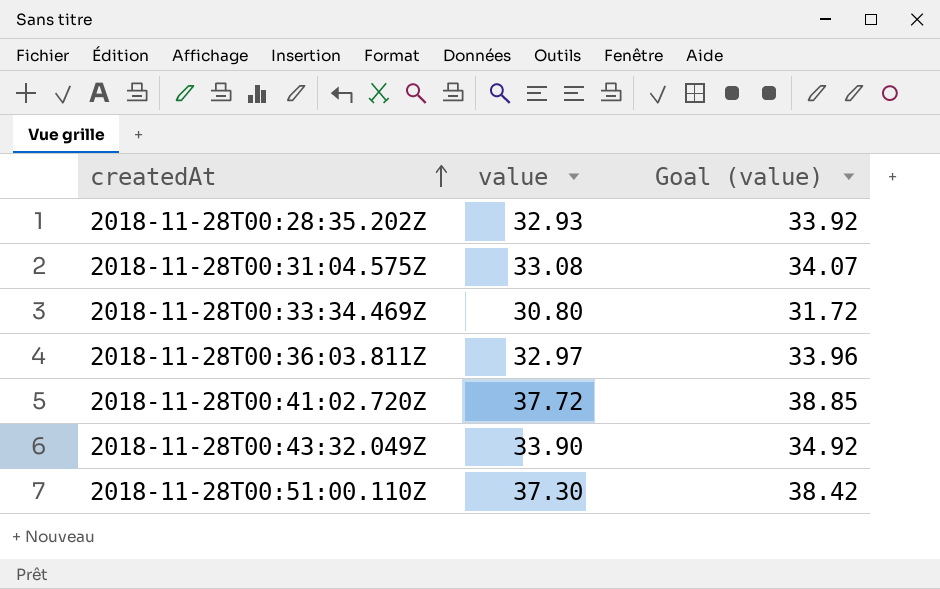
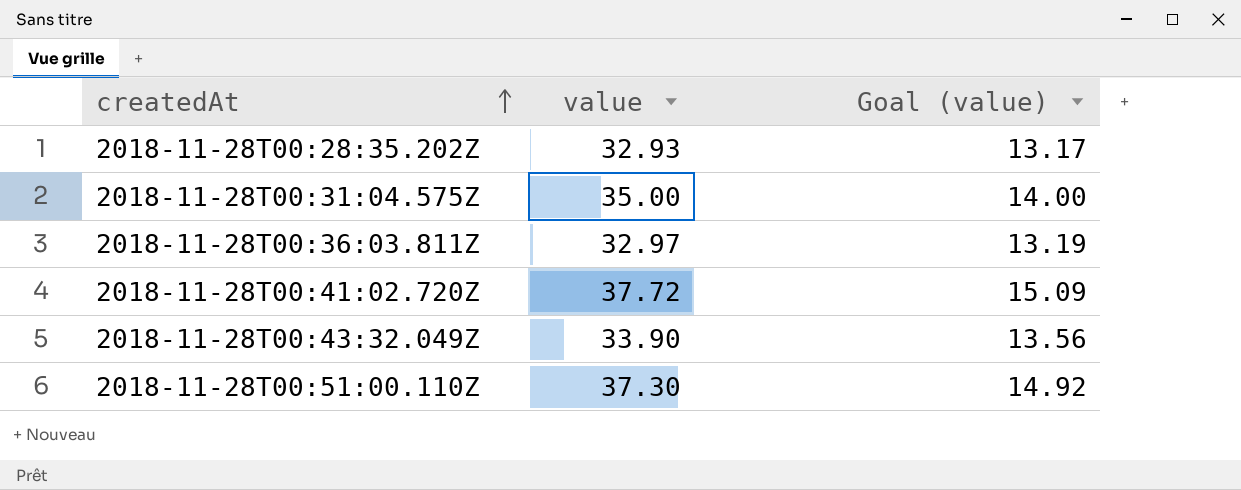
column Goal (value) | formula: [value] * 1.03 -> [value] * 0.4
row 2018-11-28T00:33:34.469Z: 30.80 | 31.72 -> none
2018-11-28T00:31:04.575Z | value: 33.08 -> 35.00

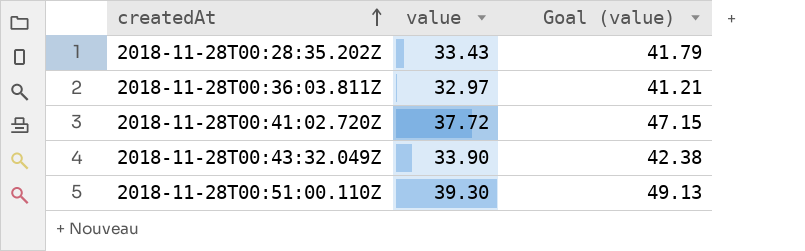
column Goal (value) | formula: [value] * 0.4 -> [value] * 1.25
row 2018-11-28T00:31:04.575Z: 35.00 | 14.00 -> none
2018-11-28T00:28:35.202Z | value: 32.93 -> 33.43
2018-11-28T00:51:00.110Z | value: 37.30 -> 39.30

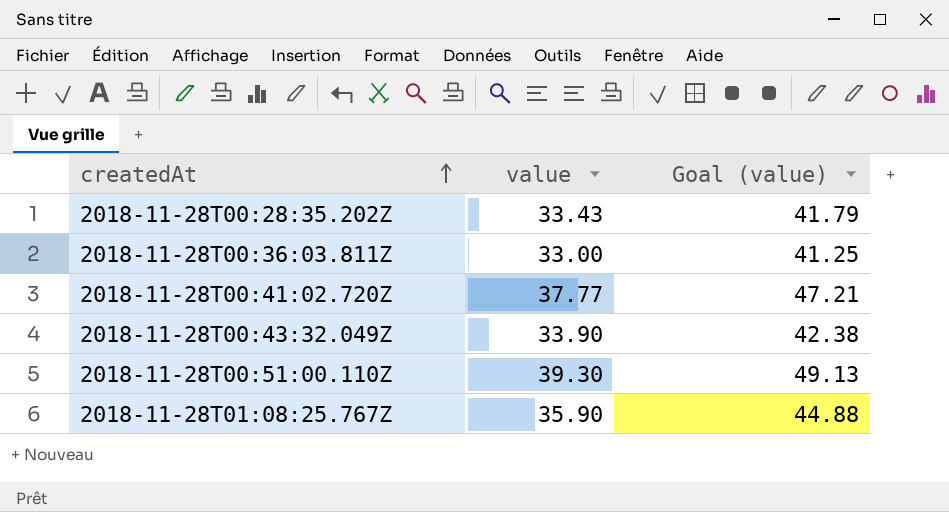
2018-11-28T00:36:03.811Z | value: 32.97 -> 33.00
2018-11-28T00:36:03.811Z | Goal (value): 41.21 -> 41.25
2018-11-28T00:41:02.720Z | value: 37.72 -> 37.77
2018-11-28T00:41:02.720Z | Goal (value): 47.15 -> 47.21
row 2018-11-28T01:08:25.767Z: none -> 35.90 | 44.88

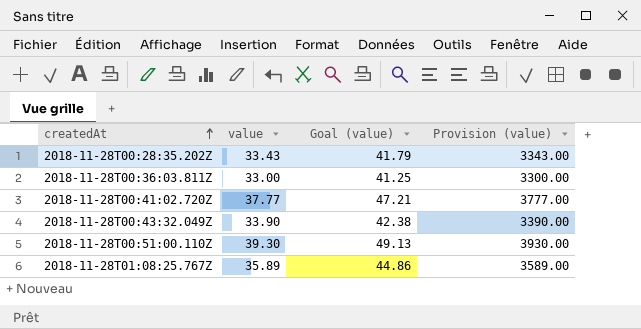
column Provision (value) | formula: none -> [value] * 100
2018-11-28T01:08:25.767Z | value: 35.90 -> 35.89
2018-11-28T01:08:25.767Z | Goal (value): 44.88 -> 44.86

